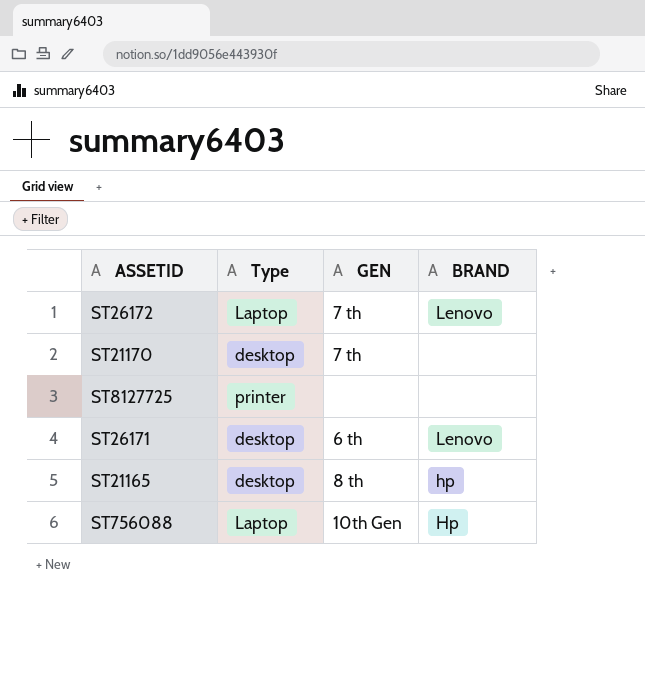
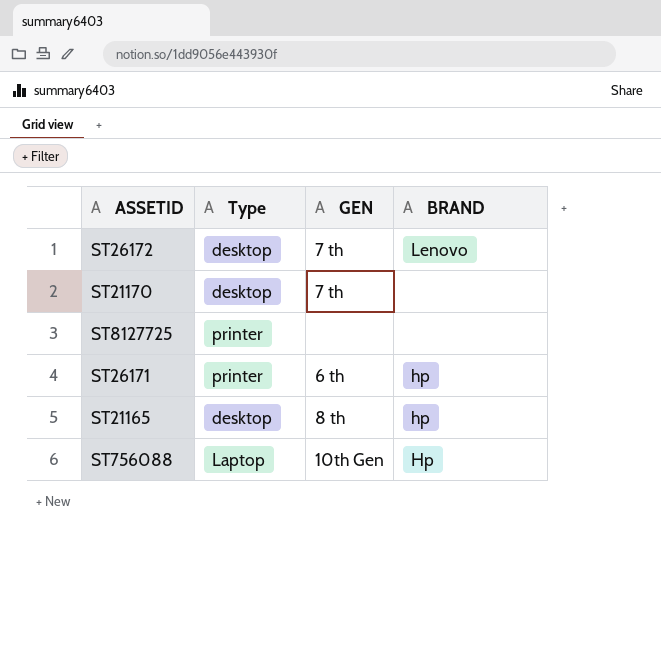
ST26172 | Type: Laptop -> desktop
ST26171 | Type: desktop -> printer
ST26171 | BRAND: Lenovo -> hp

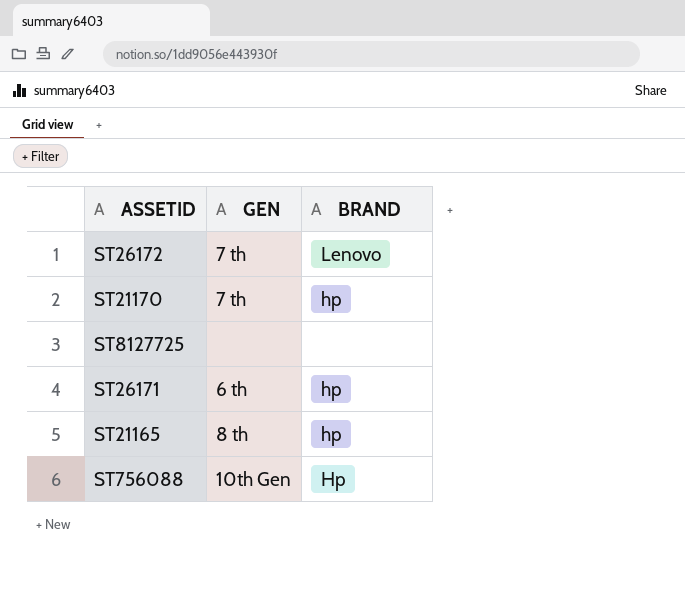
column Type | position: 2 -> none
ST21170 | BRAND: none -> hp

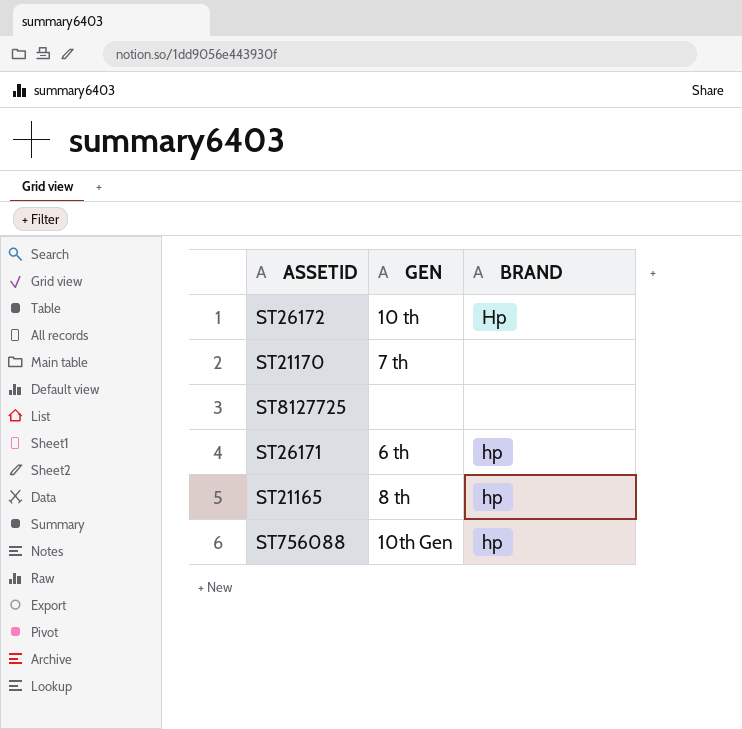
ST26172 | GEN: 7 th -> 10 th
ST26172 | BRAND: Lenovo -> Hp
ST21170 | BRAND: hp -> none
ST756088 | BRAND: Hp -> hp

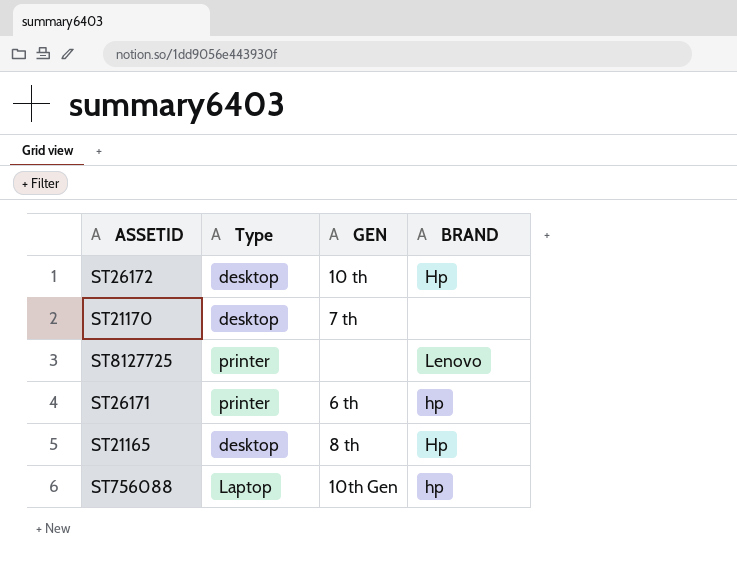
column Type | position: none -> 2
ST8127725 | BRAND: none -> Lenovo
ST21165 | BRAND: hp -> Hp

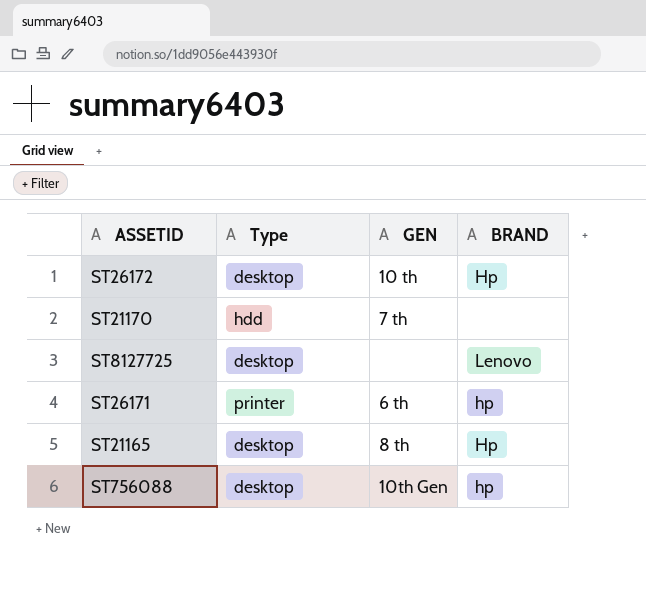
ST21170 | Type: desktop -> hdd
ST8127725 | Type: printer -> desktop
ST756088 | Type: Laptop -> desktop

